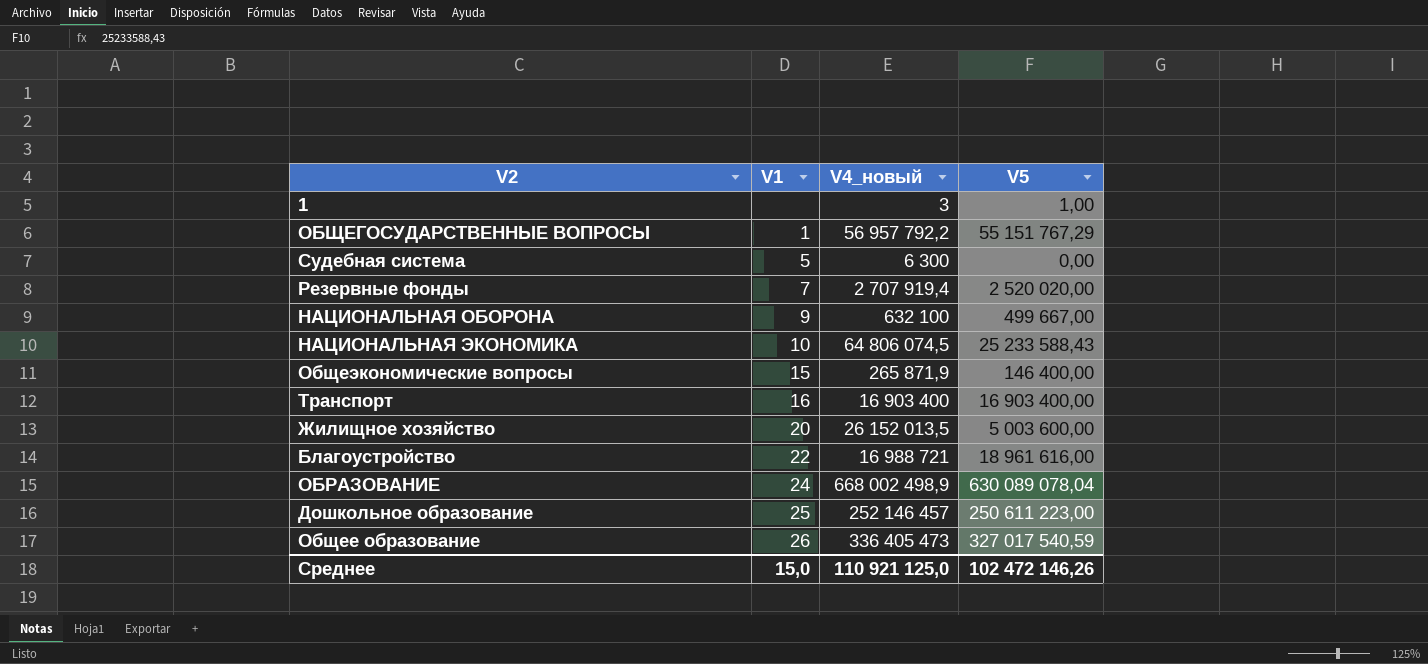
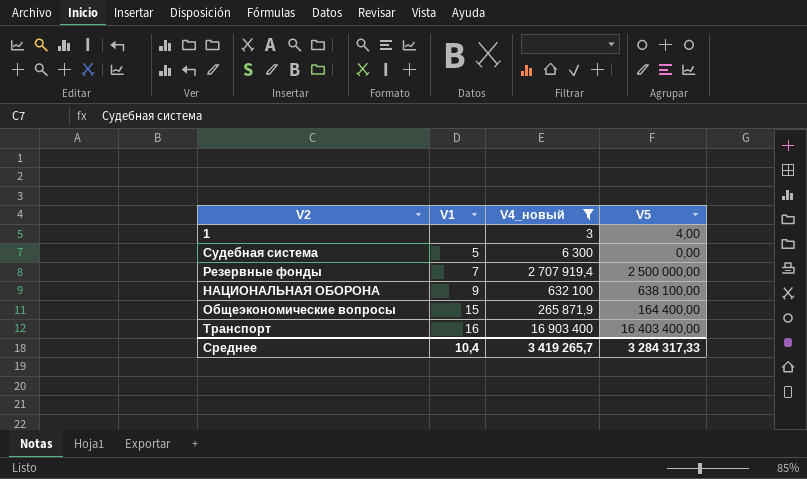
filter: none -> V4_новый <= 16 903 400
1 | V5: 1,00 -> 4,00
Резервные фонды | V5: 2 520 020,00 -> 2 500 000,00
НАЦИОНАЛЬНАЯ ОБОРОНА | V5: 499 667,00 -> 638 100,00
Общеэкономические вопросы | V5: 146 400,00 -> 164 400,00
Транспорт | V5: 16 903 400,00 -> 16 403 400,00
Среднее | V1: 15,0 -> 10,4
Среднее | V4_новый: 110 921 125,0 -> 3 419 265,7
Среднее | V5: 102 472 146,26 -> 3 284 317,33

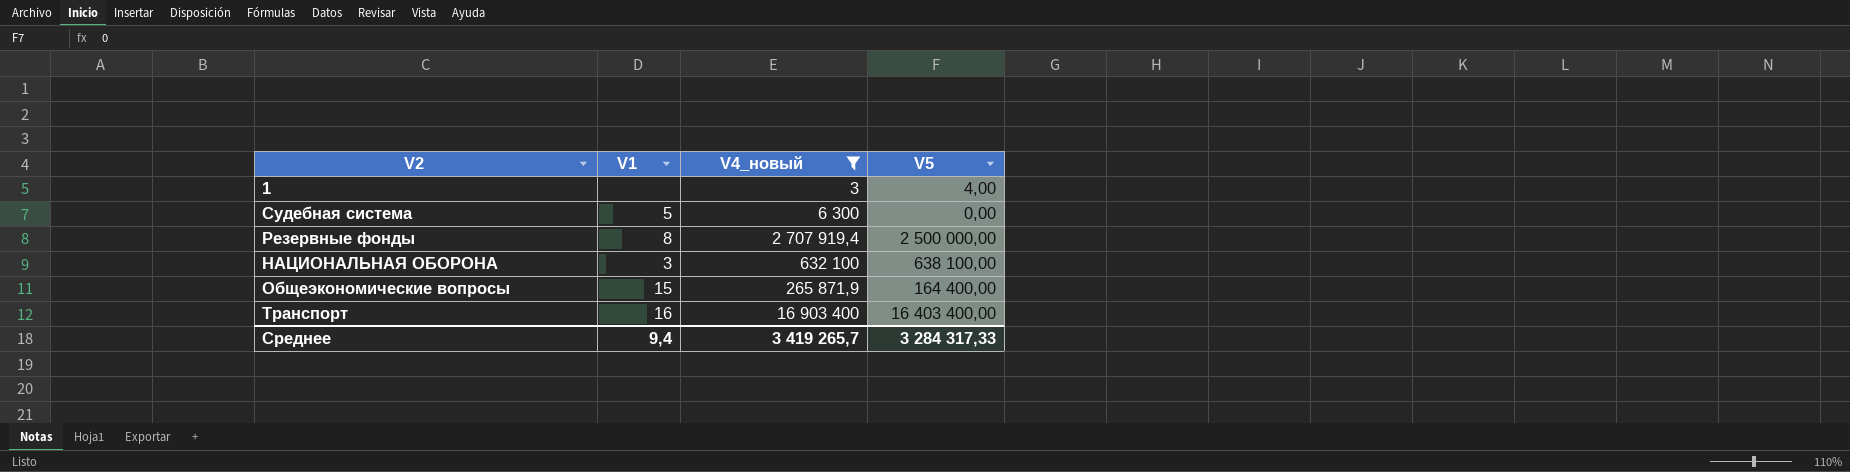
Резервные фонды | V1: 7 -> 8
НАЦИОНАЛЬНАЯ ОБОРОНА | V1: 9 -> 3
Среднее | V1: 10,4 -> 9,4

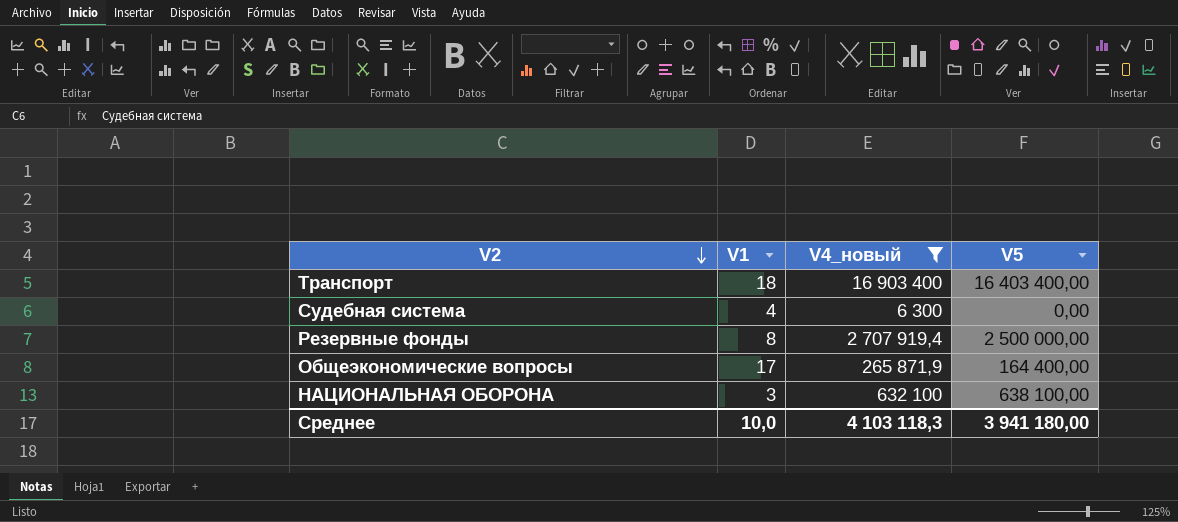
row order: none -> V2 descending
row 1: none | 3 | 4,00 -> none
Транспорт | V1: 16 -> 18
Судебная система | V1: 5 -> 4
Общеэкономические вопросы | V1: 15 -> 17
Среднее | V1: 9,4 -> 10,0
Среднее | V4_новый: 3 419 265,7 -> 4 103 118,3
Среднее | V5: 3 284 317,33 -> 3 941 180,00

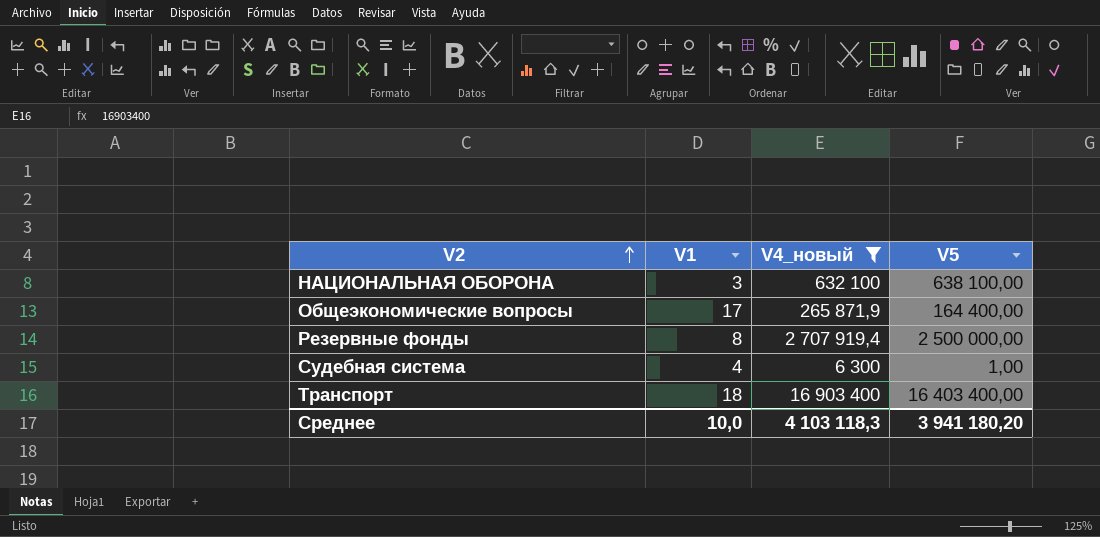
row order: V2 descending -> V2 ascending
Судебная система | V5: 0,00 -> 1,00
Среднее | V5: 3 941 180,00 -> 3 941 180,20

